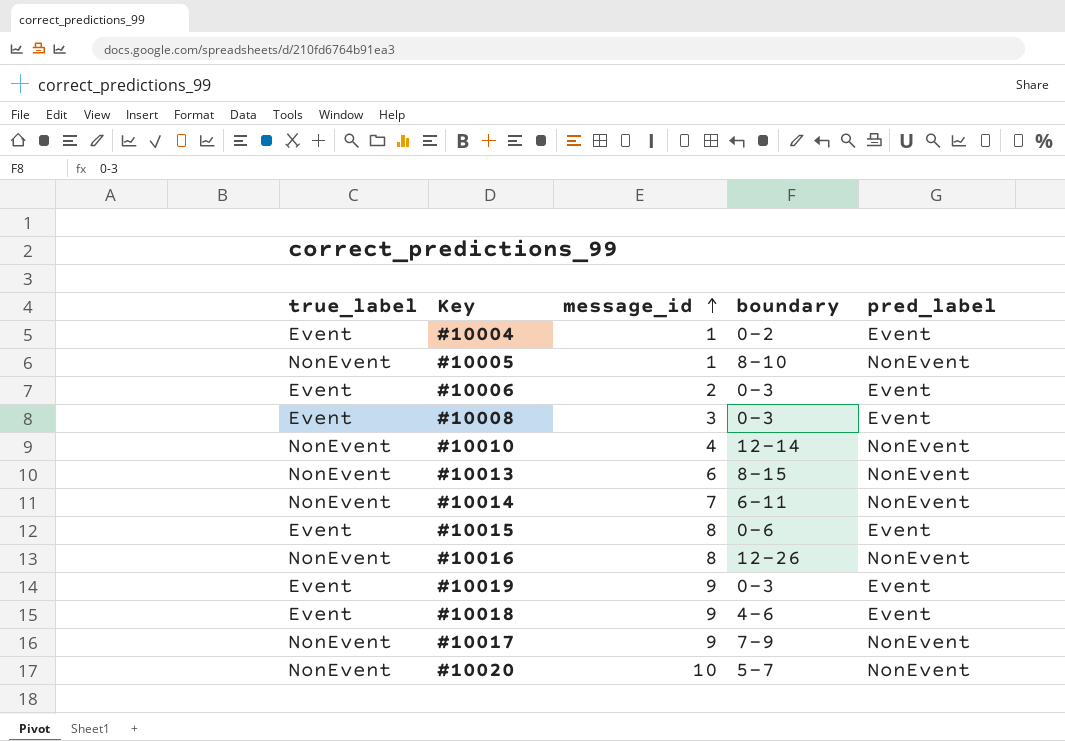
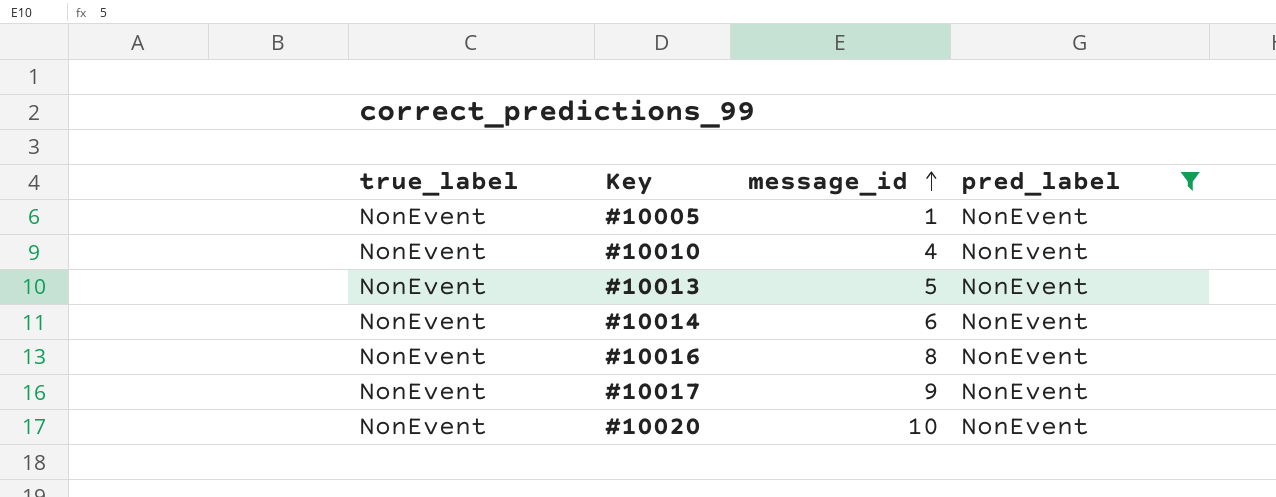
filter: none -> pred_label = NonEvent
column boundary | position: 4 -> none
#10013 | message_id: 6 -> 5
#10014 | message_id: 7 -> 6

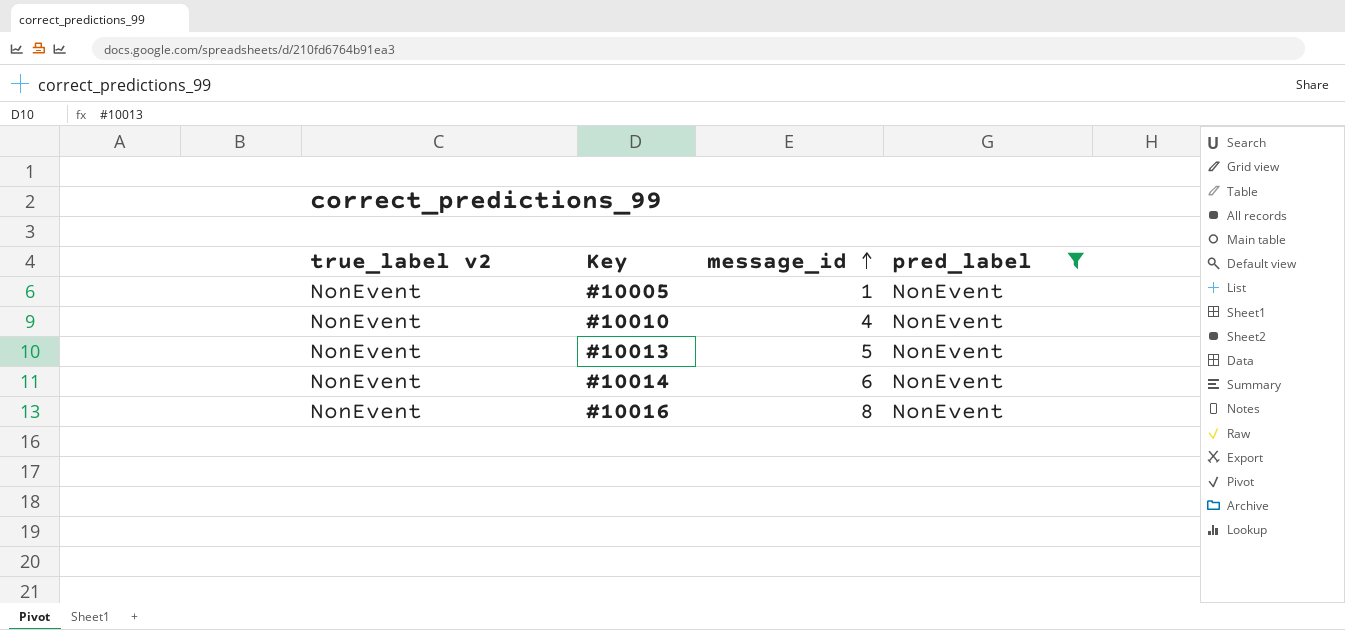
column name: true_label -> true_label v2
row #10017: NonEvent | 9 | NonEvent -> none
row #10020: NonEvent | 10 | NonEvent -> none

